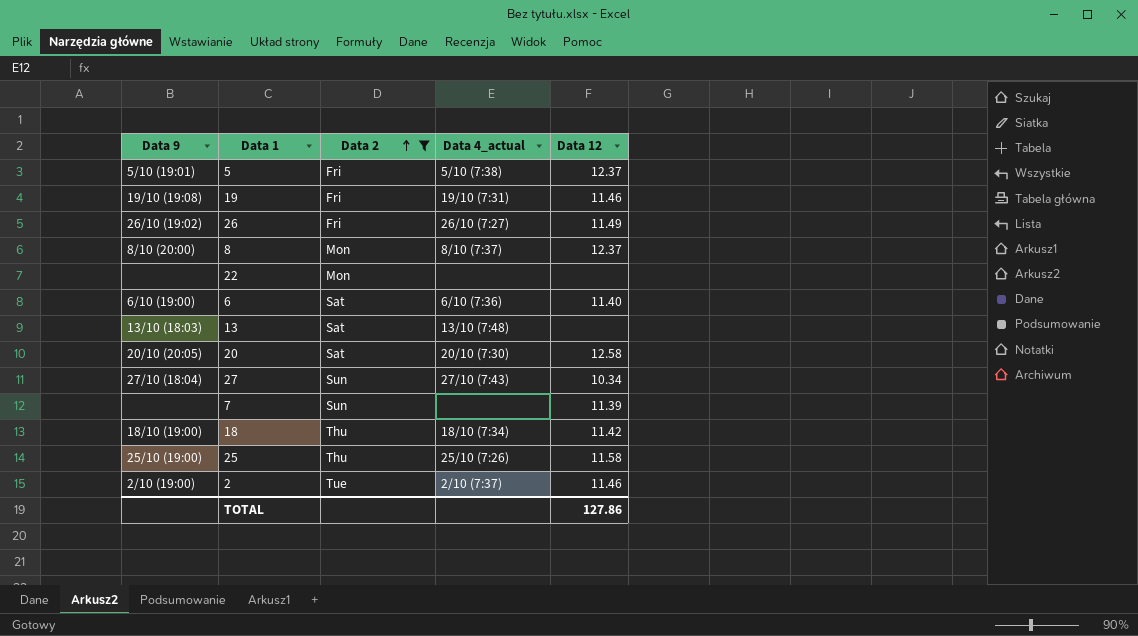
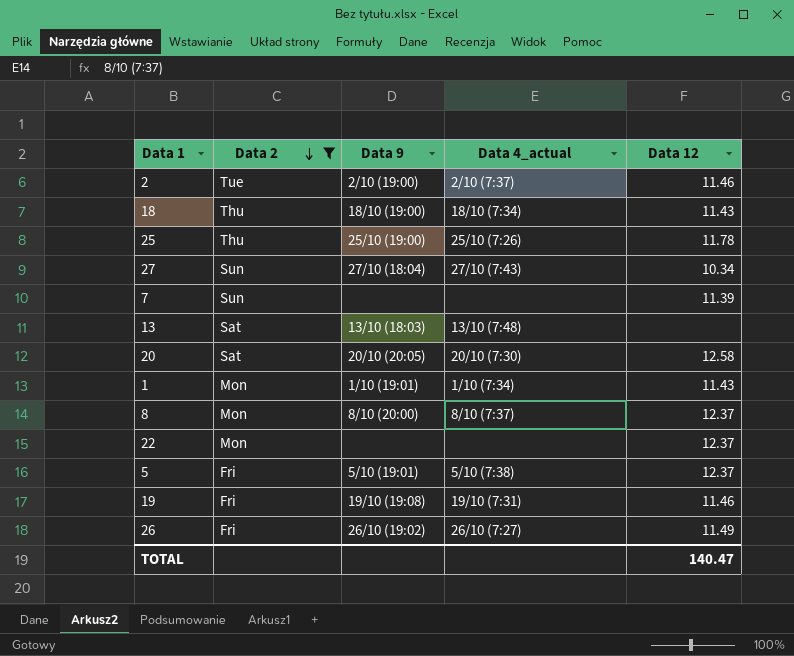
row order: Data 2 ascending -> Data 2 descending
column Data 9 | position: 1 -> 3
row 6: 6/10 (19:00) | Sat | 6/10 (7:36) | 11.40 -> none
18 | Data 12: 11.42 -> 11.43
25 | Data 12: 11.58 -> 11.78
row 1: none -> Mon | 1/10 (19:01) | 1/10 (7:34) | 11.43
22 | Data 12: none -> 12.37
TOTAL | Data 12: 127.86 -> 140.47

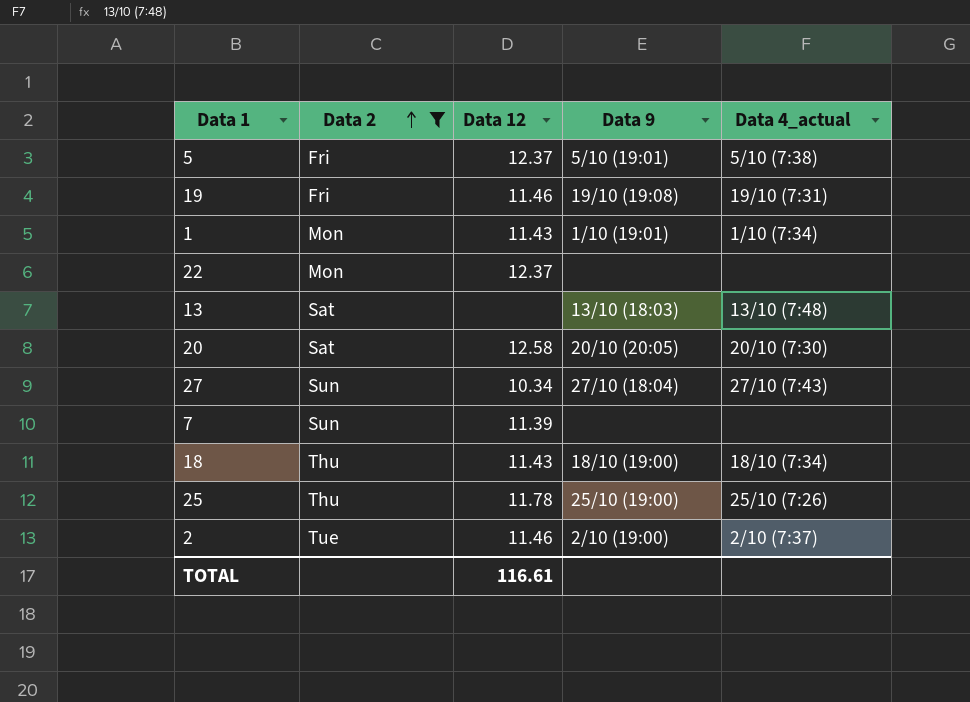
row order: Data 2 descending -> Data 2 ascending
column Data 12 | position: 5 -> 3
row 8: Mon | 8/10 (20:00) | 8/10 (7:37) | 12.37 -> none
row 26: Fri | 26/10 (19:02) | 26/10 (7:27) | 11.49 -> none
TOTAL | Data 12: 140.47 -> 116.61

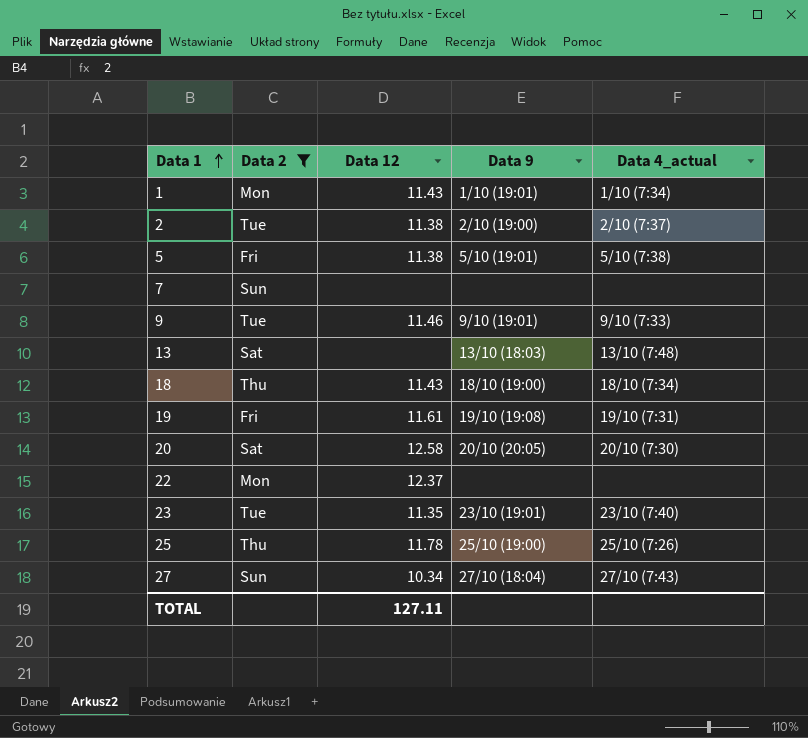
row order: Data 2 ascending -> Data 1 ascending
2 | Data 12: 11.46 -> 11.38
5 | Data 12: 12.37 -> 11.38
7 | Data 12: 11.39 -> none
row 9: none -> Tue | 11.46 | 9/10 (19:01) | 9/10 (7:33)
19 | Data 12: 11.46 -> 11.61
row 23: none -> Tue | 11.35 | 23/10 (19:01) | 23/10 (7:40)
TOTAL | Data 12: 116.61 -> 127.11

